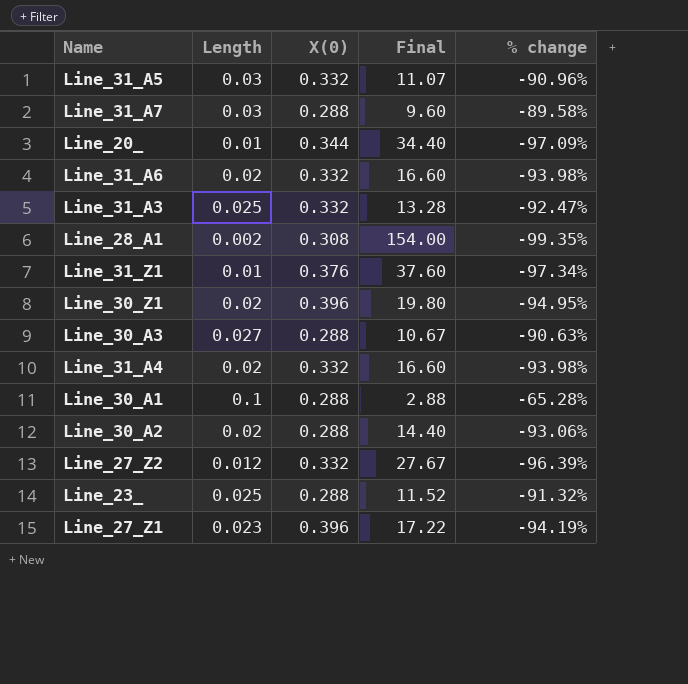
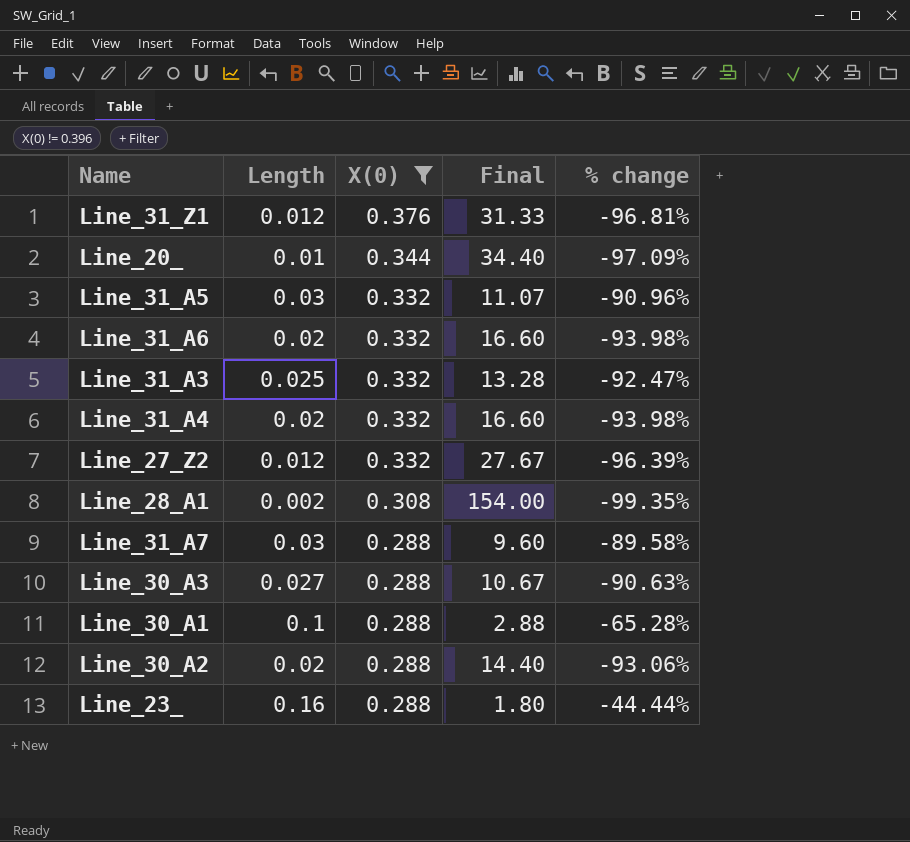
filter: none -> X(0) != 0.396
row order: none -> X(0) descending
Line_31_Z1 | Length: 0.01 -> 0.012
Line_31_Z1 | Final: 37.60 -> 31.33
Line_31_Z1 | % change: -97.34% -> -96.81%
Line_23_ | Length: 0.025 -> 0.16
Line_23_ | Final: 11.52 -> 1.80
Line_23_ | % change: -91.32% -> -44.44%

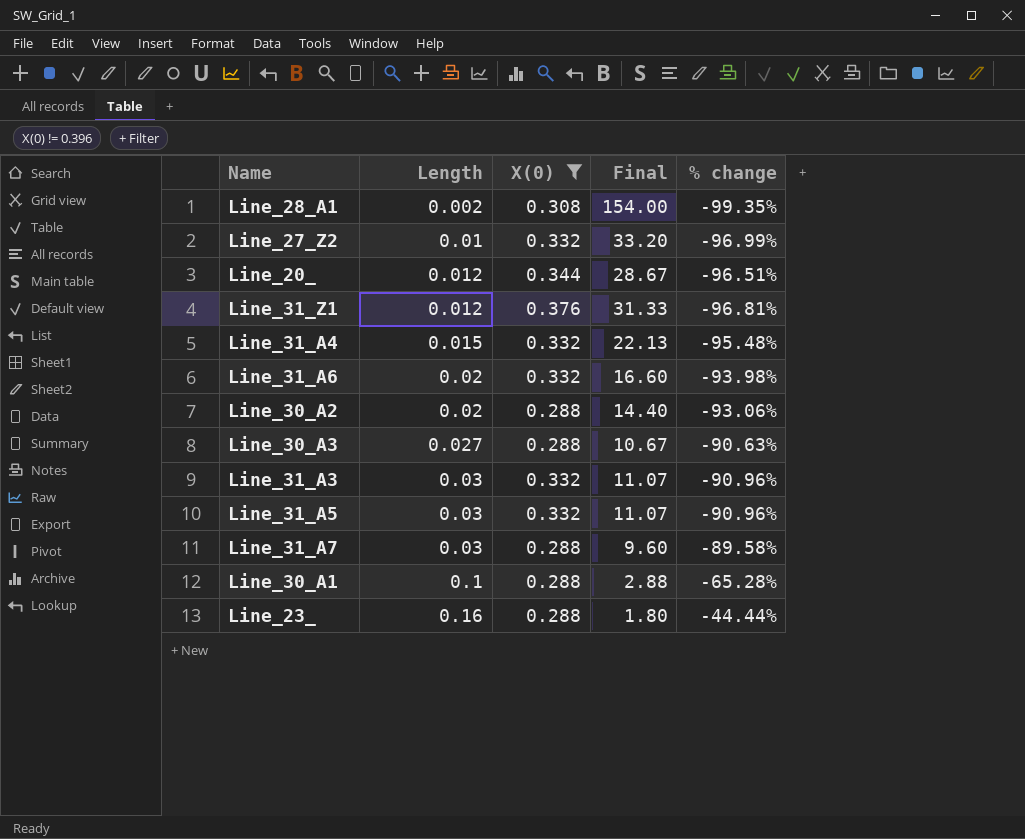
row order: X(0) descending -> Length ascending
Line_27_Z2 | Length: 0.012 -> 0.01
Line_27_Z2 | Final: 27.67 -> 33.20
Line_27_Z2 | % change: -96.39% -> -96.99%
Line_20_ | Length: 0.01 -> 0.012
Line_20_ | Final: 34.40 -> 28.67
Line_20_ | % change: -97.09% -> -96.51%
Line_31_A4 | Length: 0.02 -> 0.015
Line_31_A4 | Final: 16.60 -> 22.13
Line_31_A4 | % change: -93.98% -> -95.48%
Line_31_A3 | Length: 0.025 -> 0.03
Line_31_A3 | Final: 13.28 -> 11.07
Line_31_A3 | % change: -92.47% -> -90.96%

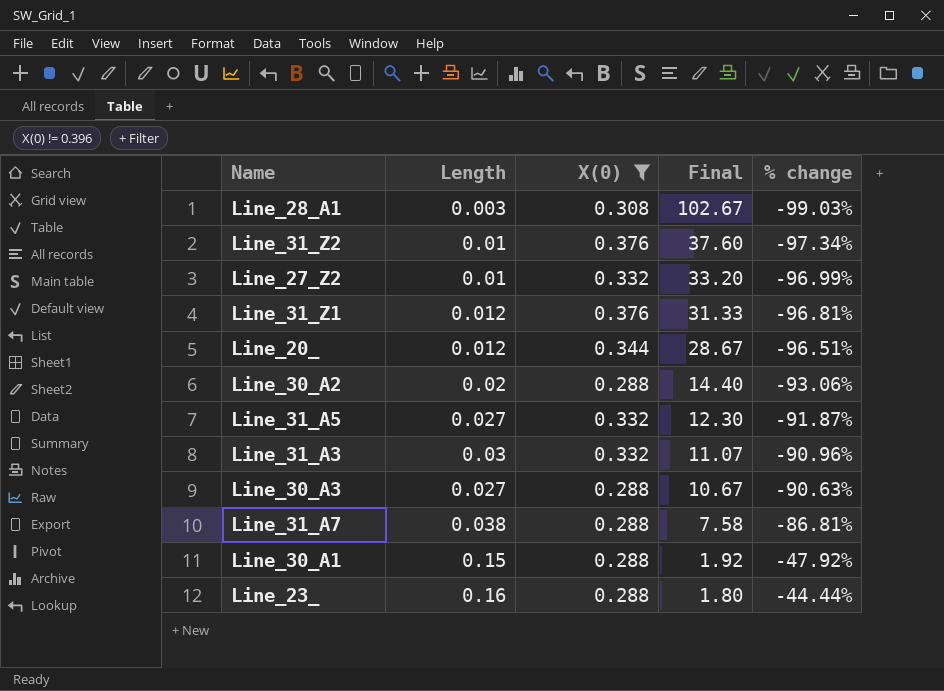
row order: Length ascending -> Final descending
row Line_31_A4: 0.015 | 0.332 | 22.13 | -95.48% -> none
row Line_31_A6: 0.02 | 0.332 | 16.60 | -93.98% -> none
Line_28_A1 | Length: 0.002 -> 0.003
Line_28_A1 | Final: 154.00 -> 102.67
Line_28_A1 | % change: -99.35% -> -99.03%
row Line_31_Z2: none -> 0.01 | 0.376 | 37.60 | -97.34%
Line_31_A5 | Length: 0.03 -> 0.027
Line_31_A5 | Final: 11.07 -> 12.30
Line_31_A5 | % change: -90.96% -> -91.87%
Line_31_A7 | Length: 0.03 -> 0.038
Line_31_A7 | Final: 9.60 -> 7.58
Line_31_A7 | % change: -89.58% -> -86.81%
Line_30_A1 | Length: 0.1 -> 0.15
Line_30_A1 | Final: 2.88 -> 1.92
Line_30_A1 | % change: -65.28% -> -47.92%

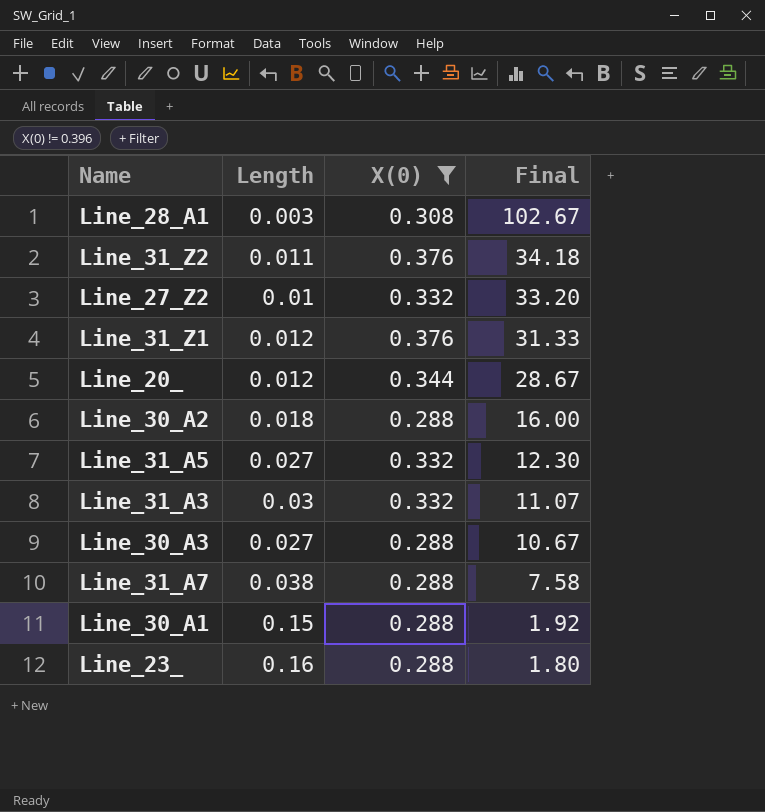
column % change | formula: ([Length] - [X(0)]) / [X(0)] -> none
Line_31_Z2 | Length: 0.01 -> 0.011
Line_31_Z2 | Final: 37.60 -> 34.18
Line_30_A2 | Length: 0.02 -> 0.018
Line_30_A2 | Final: 14.40 -> 16.00

